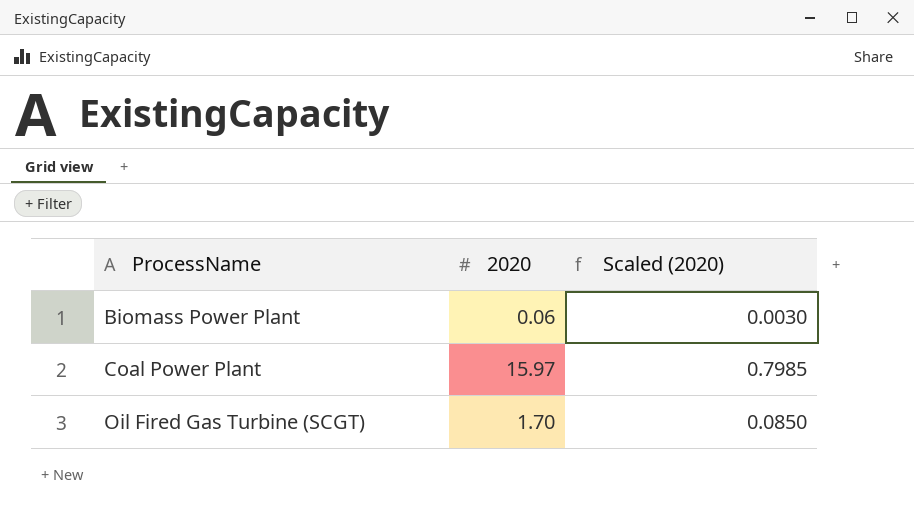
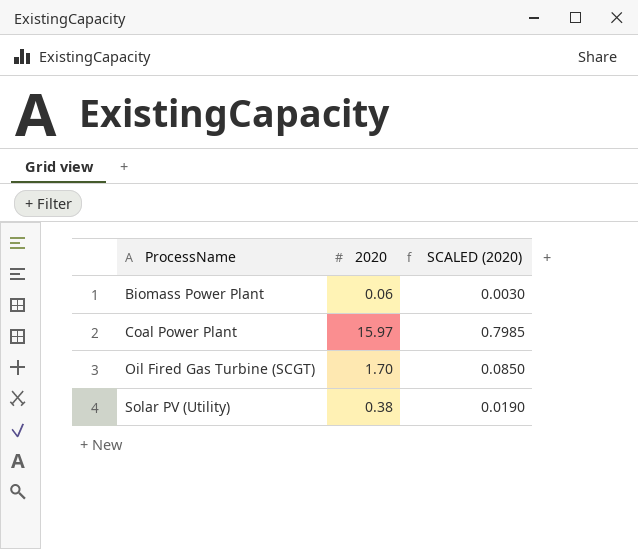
column name: Scaled (2020) -> SCALED (2020)
row Solar PV (Utility): none -> 0.38 | 0.0190

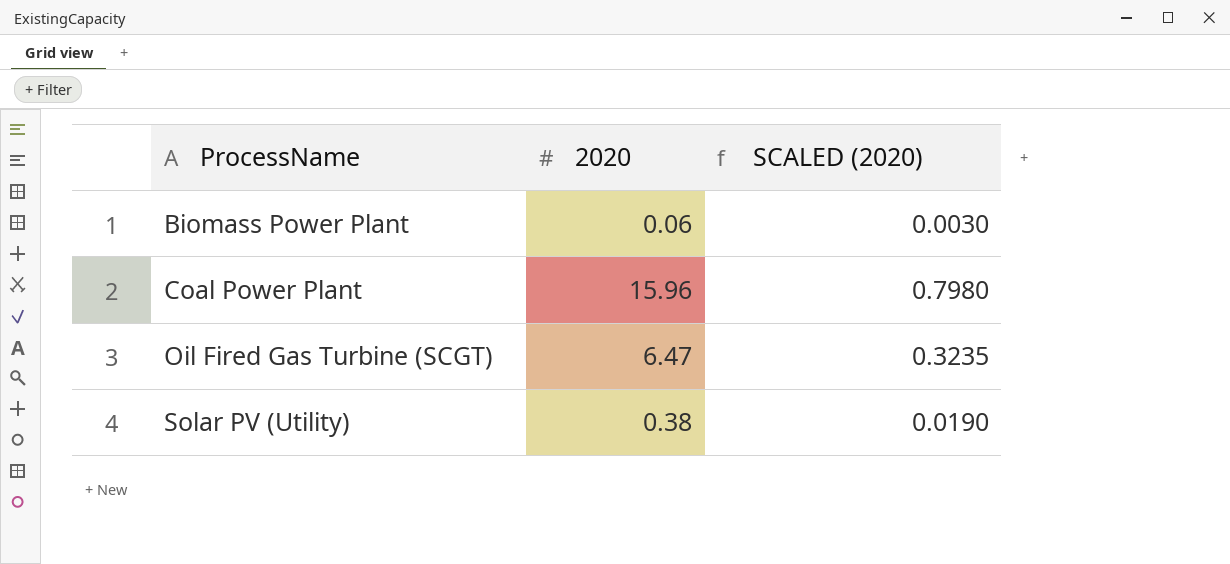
Coal Power Plant | 2020: 15.97 -> 15.96
Coal Power Plant | SCALED (2020): 0.7985 -> 0.7980
Oil Fired Gas Turbine (SCGT) | 2020: 1.70 -> 6.47
Oil Fired Gas Turbine (SCGT) | SCALED (2020): 0.0850 -> 0.3235

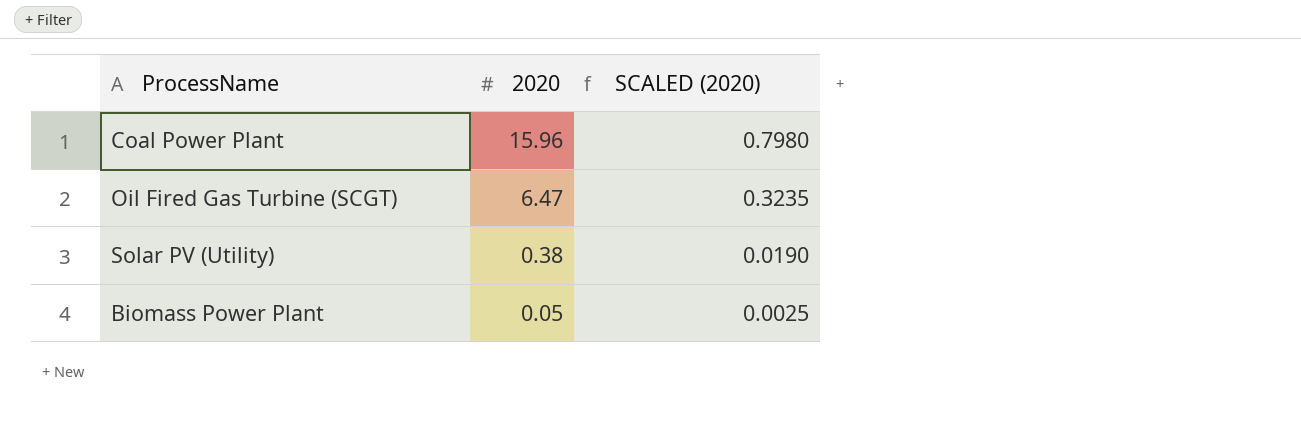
row order: ProcessName ascending -> 2020 descending
Biomass Power Plant | 2020: 0.06 -> 0.05
Biomass Power Plant | SCALED (2020): 0.0030 -> 0.0025

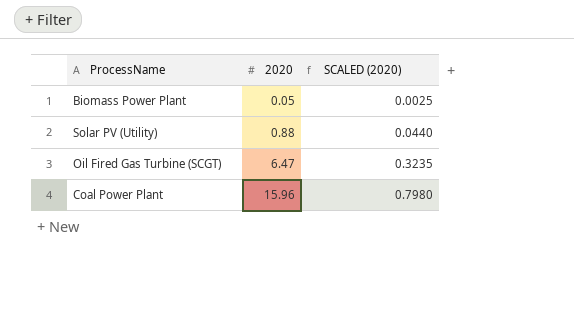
row order: 2020 descending -> 2020 ascending
Solar PV (Utility) | 2020: 0.38 -> 0.88
Solar PV (Utility) | SCALED (2020): 0.0190 -> 0.0440

